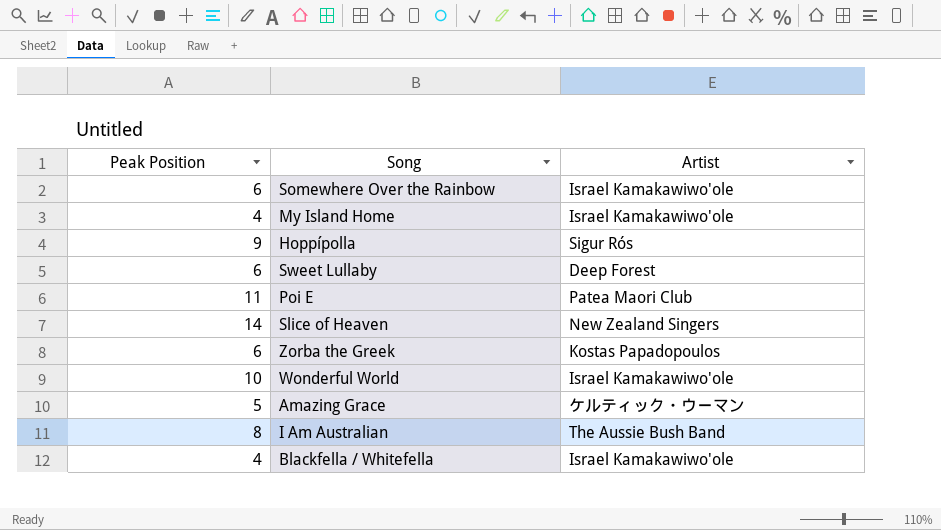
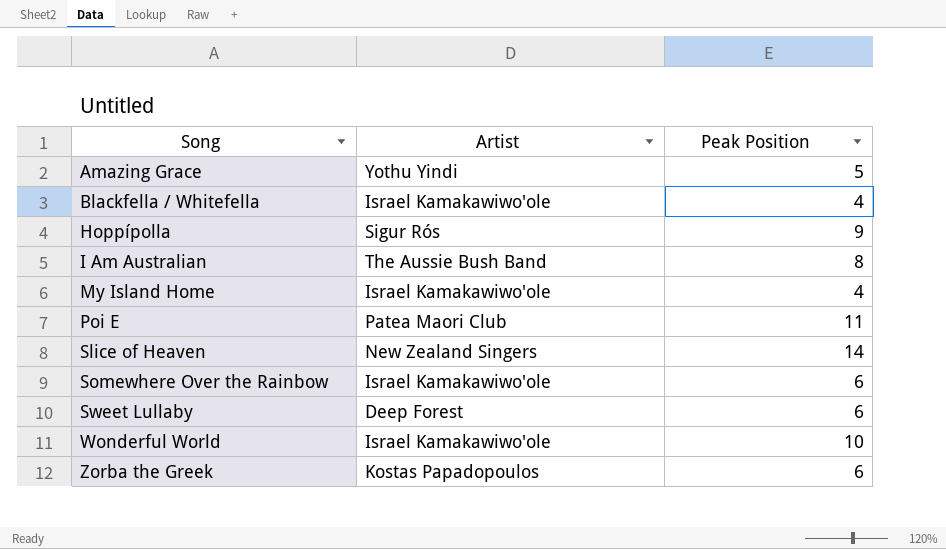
row order: none -> Song ascending
column Peak Position | position: 1 -> 3
Amazing Grace | Artist: ケルティック・ウーマン -> Yothu Yindi

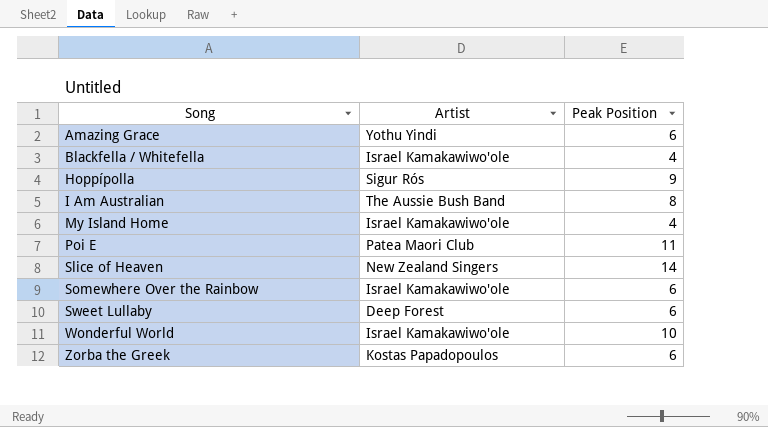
Amazing Grace | Peak Position: 5 -> 6

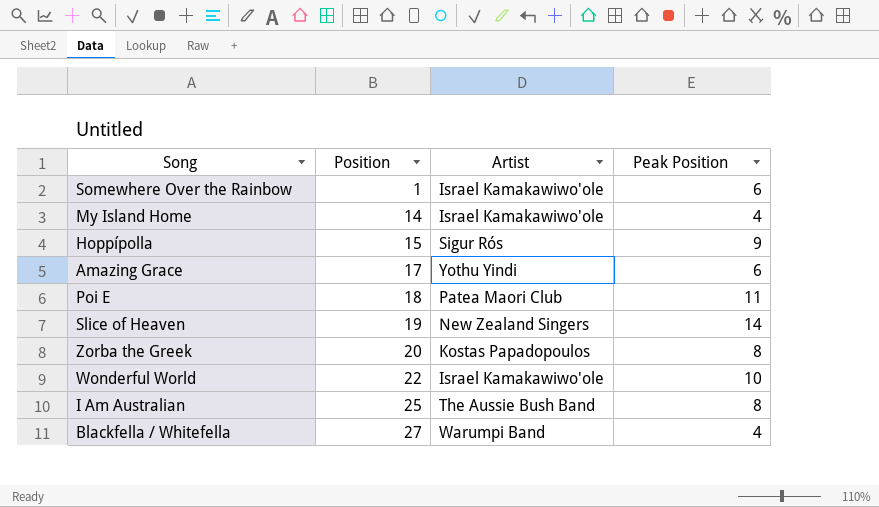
row order: Song ascending -> Position ascending
column Position | position: none -> 2
row Sweet Lullaby: Deep Forest | 6 -> none
Zorba the Greek | Peak Position: 6 -> 8
Blackfella / Whitefella | Artist: Israel Kamakawiwo'ole -> Warumpi Band

